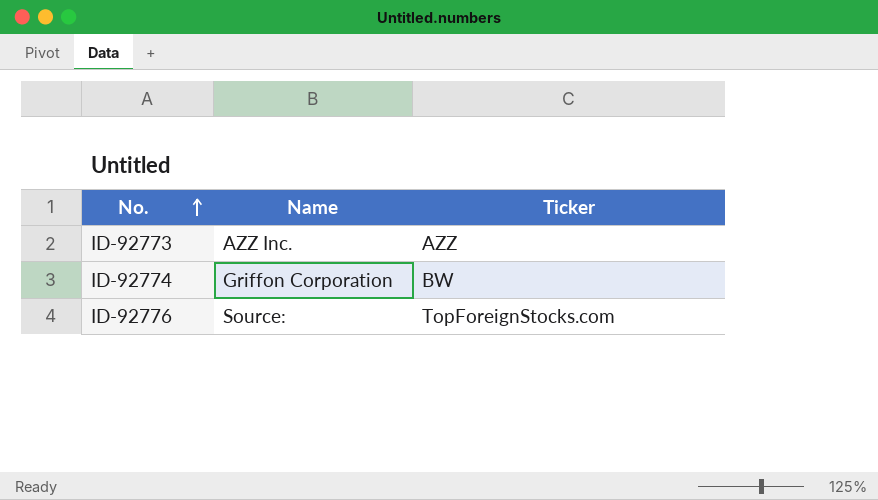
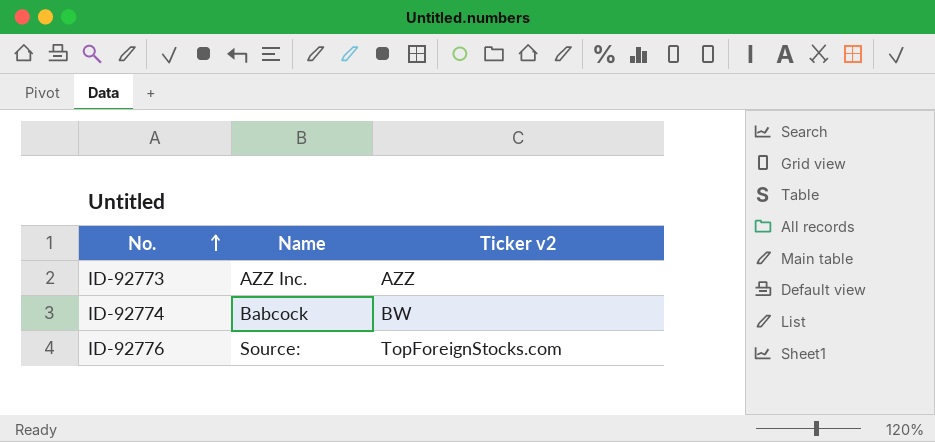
column name: Ticker -> Ticker v2
ID-92774 | Name: Griffon Corporation -> Babcock

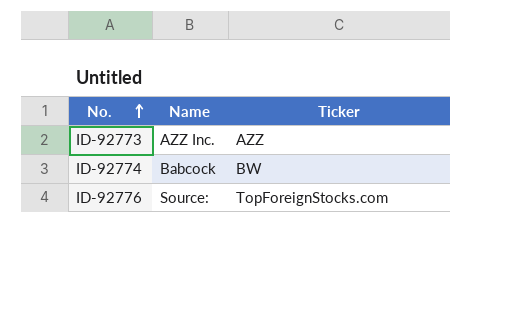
column name: Ticker v2 -> Ticker

